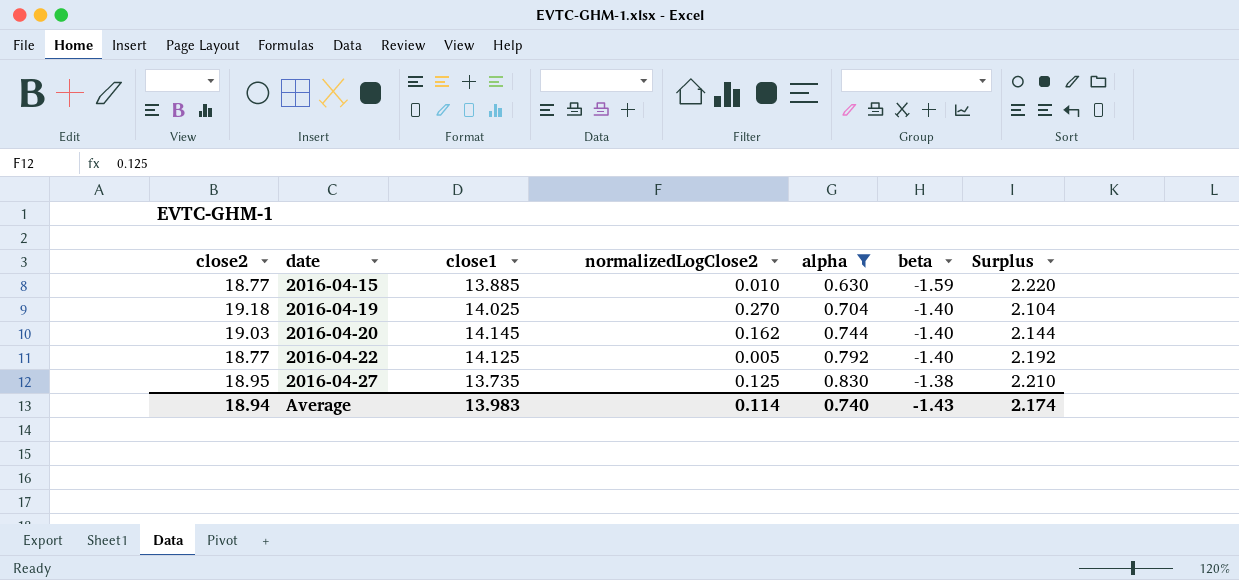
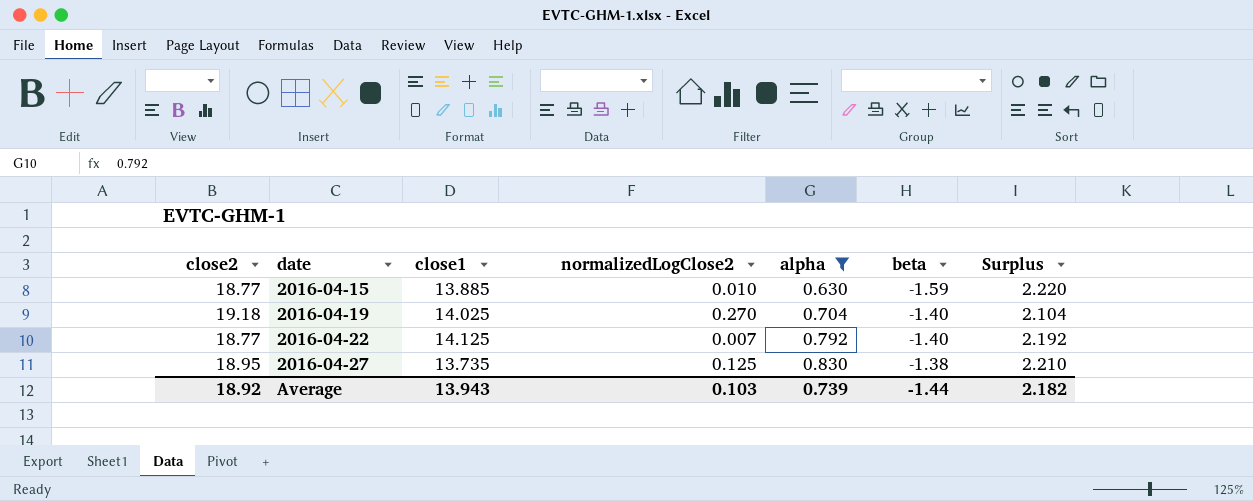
row 2016-04-20: 19.03 | 14.145 | 0.162 | 0.744 | -1.40 | 2.144 -> none
2016-04-22 | normalizedLogClose2: 0.005 -> 0.007
Average | close2: 18.94 -> 18.92
Average | close1: 13.983 -> 13.943
Average | normalizedLogClose2: 0.114 -> 0.103
Average | alpha: 0.740 -> 0.739
Average | beta: -1.43 -> -1.44
Average | Surplus: 2.174 -> 2.182

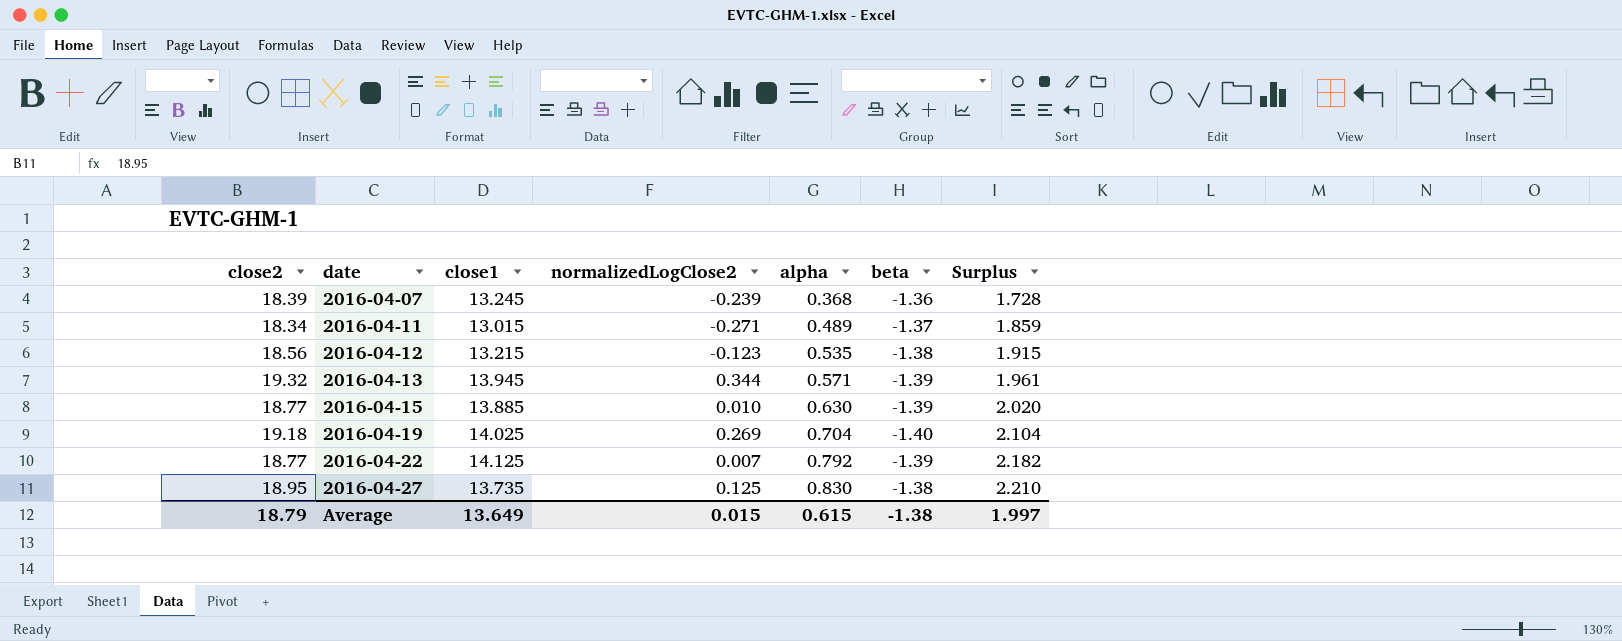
filter: alpha >= 0.630 -> none
2016-04-15 | beta: -1.59 -> -1.39
2016-04-15 | Surplus: 2.220 -> 2.020
2016-04-19 | normalizedLogClose2: 0.270 -> 0.269
2016-04-22 | beta: -1.40 -> -1.39
2016-04-22 | Surplus: 2.192 -> 2.182
Average | close2: 18.92 -> 18.79
Average | close1: 13.943 -> 13.649
Average | normalizedLogClose2: 0.103 -> 0.015
Average | alpha: 0.739 -> 0.615
Average | beta: -1.44 -> -1.38
Average | Surplus: 2.182 -> 1.997

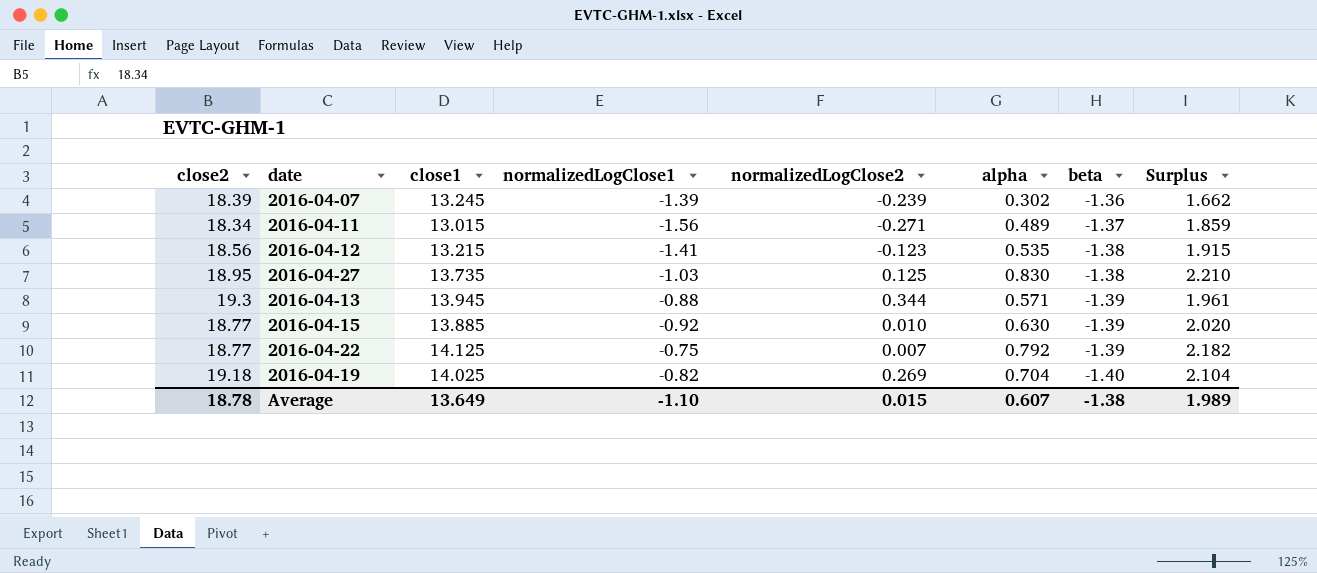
row order: date ascending -> beta descending
column normalizedLogClose1 | position: none -> 4
2016-04-07 | alpha: 0.368 -> 0.302
2016-04-07 | Surplus: 1.728 -> 1.662
2016-04-13 | close2: 19.32 -> 19.3
Average | close2: 18.79 -> 18.78
Average | alpha: 0.615 -> 0.607
Average | Surplus: 1.997 -> 1.989

